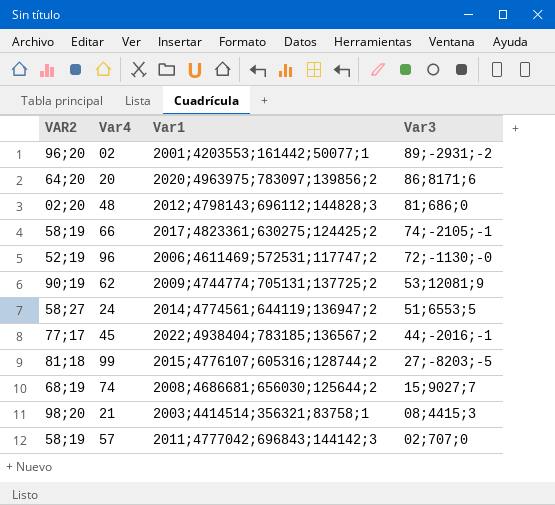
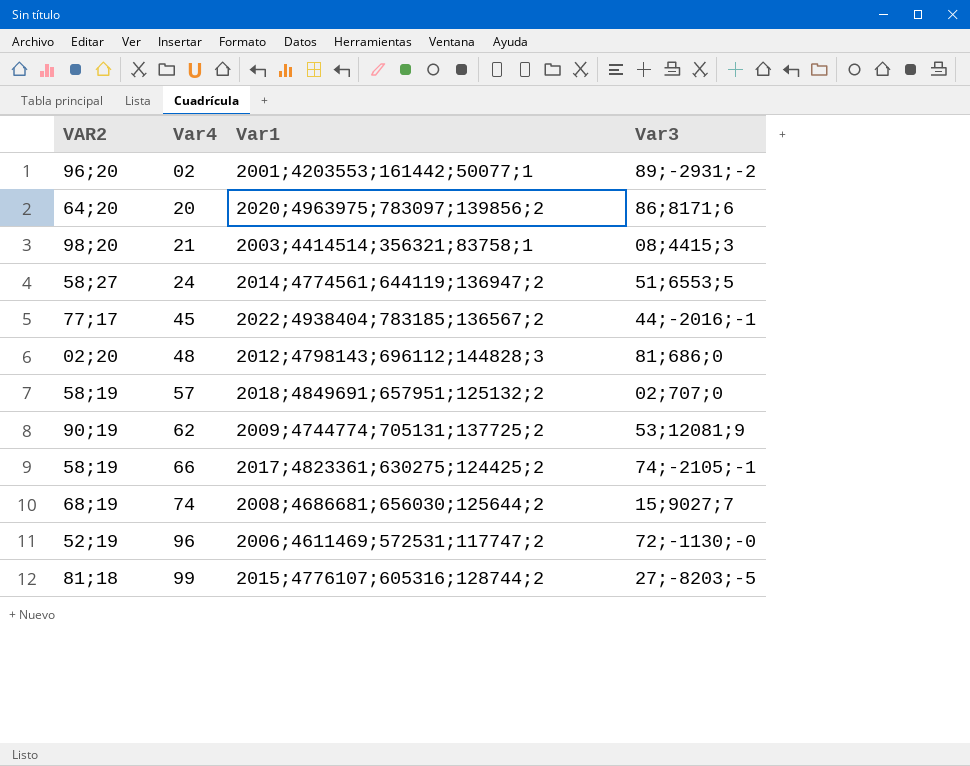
row order: Var3 descending -> Var4 ascending
57 | Var1: 2011;4777042;696843;144142;3 -> 2018;4849691;657951;125132;2

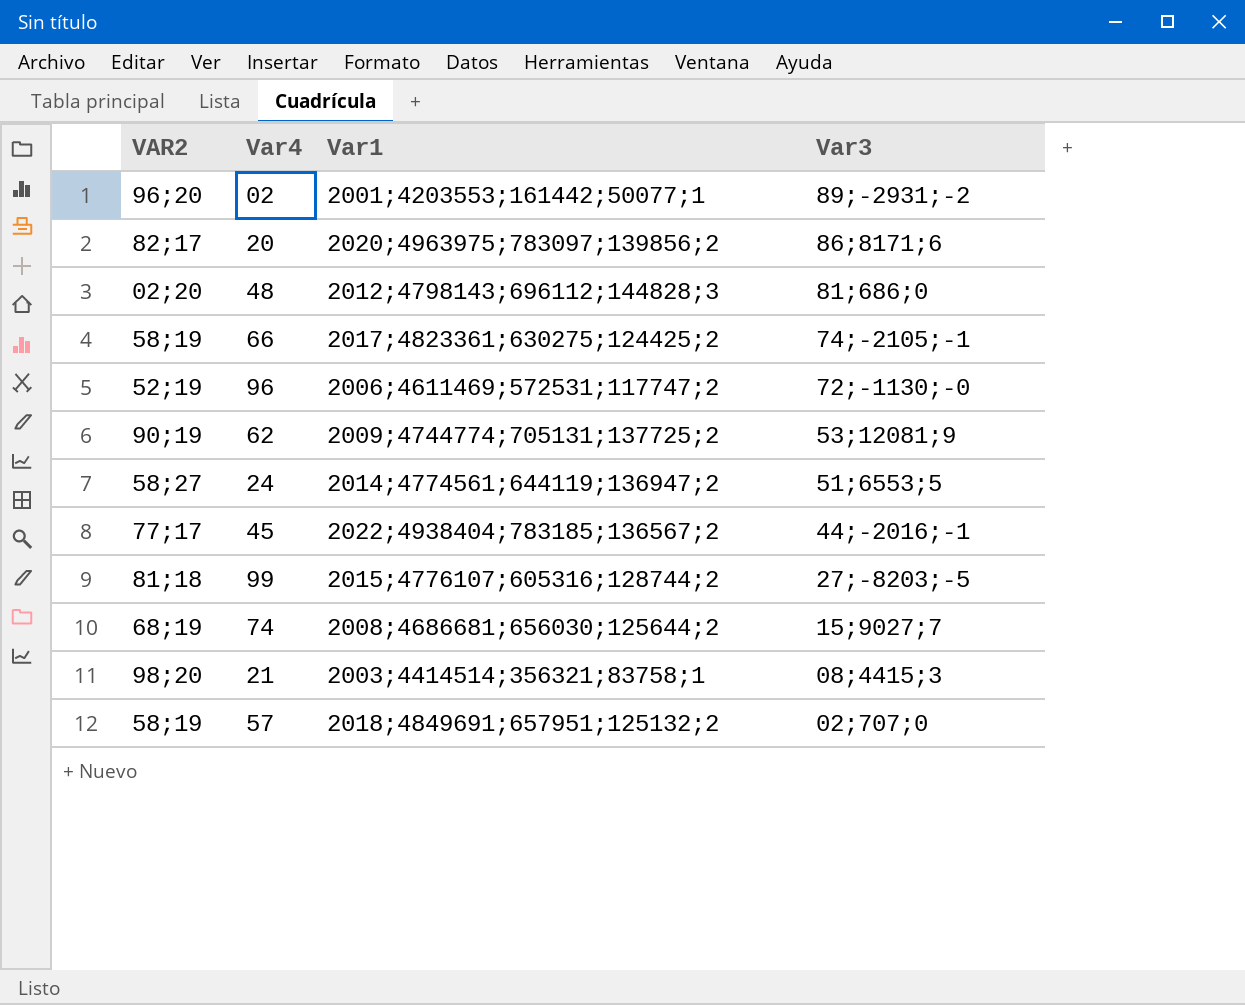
row order: Var4 ascending -> Var3 descending
20 | VAR2: 64;20 -> 82;17

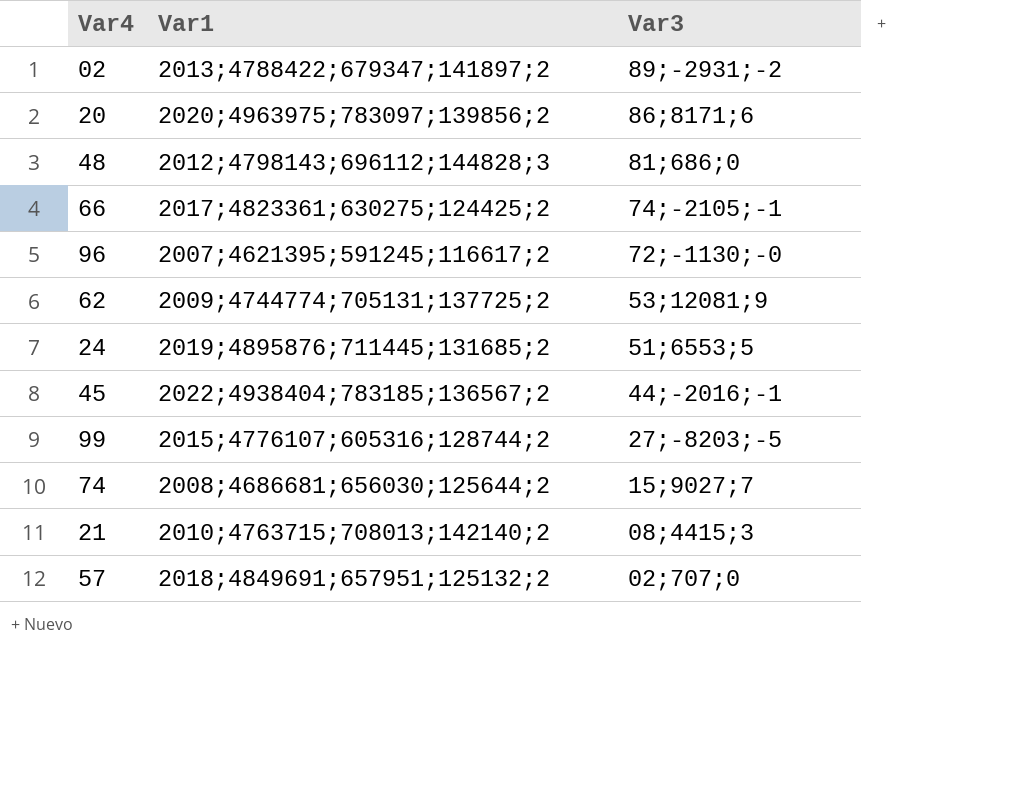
column VAR2 | position: 1 -> none
02 | Var1: 2001;4203553;161442;50077;1 -> 2013;4788422;679347;141897;2
96 | Var1: 2006;4611469;572531;117747;2 -> 2007;4621395;591245;116617;2
24 | Var1: 2014;4774561;644119;136947;2 -> 2019;4895876;711445;131685;2
21 | Var1: 2003;4414514;356321;83758;1 -> 2010;4763715;708013;142140;2

